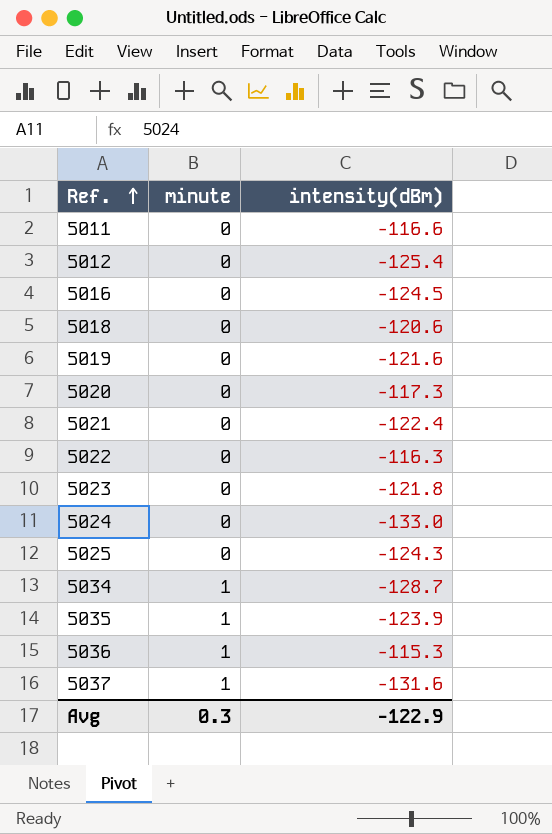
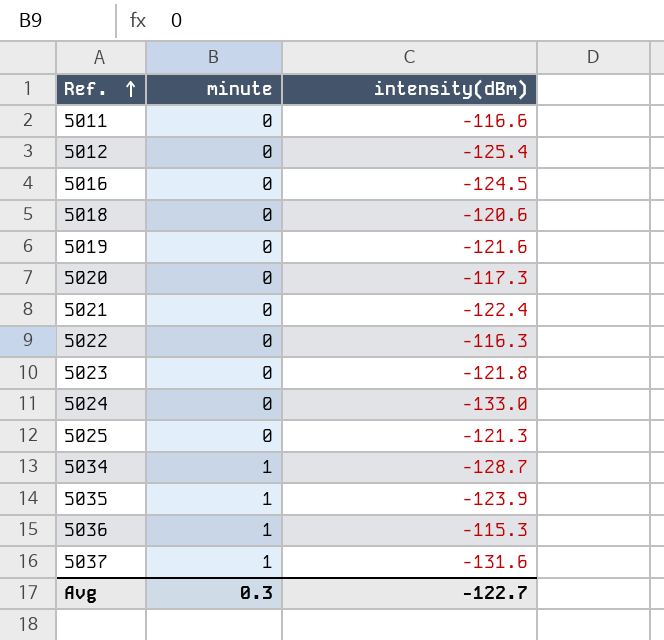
5025 | intensity(dBm): -124.3 -> -121.3
Avg | intensity(dBm): -122.9 -> -122.7

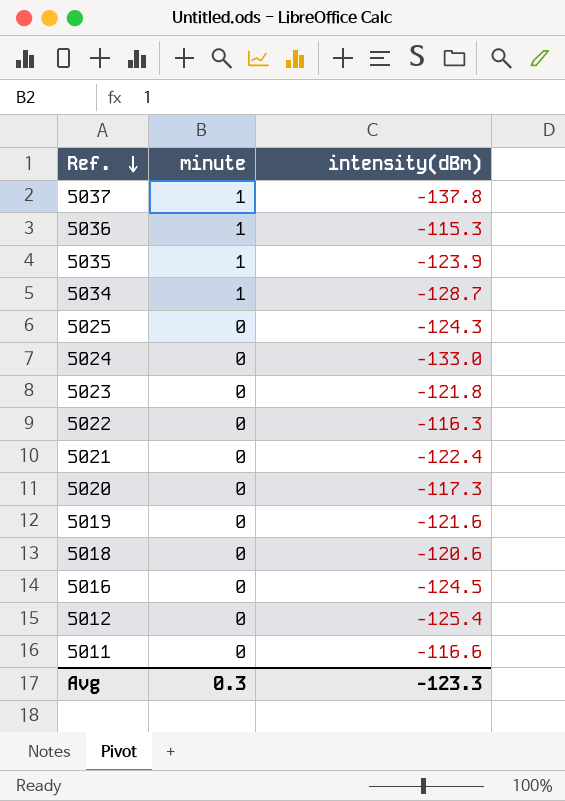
row order: Ref. ascending -> Ref. descending
5037 | intensity(dBm): -131.6 -> -137.8
5025 | intensity(dBm): -121.3 -> -124.3
Avg | intensity(dBm): -122.7 -> -123.3

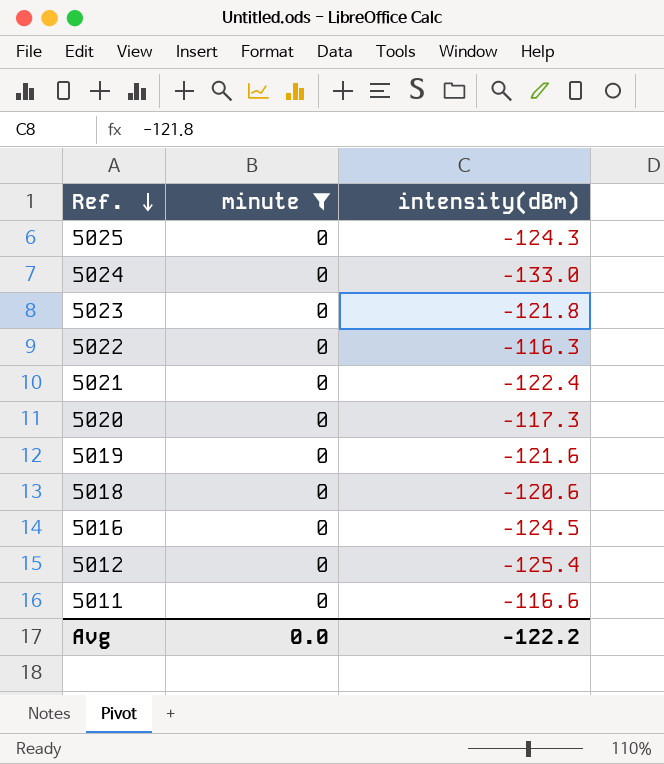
filter: none -> minute = 0
Avg | minute: 0.3 -> 0.0
Avg | intensity(dBm): -123.3 -> -122.2

